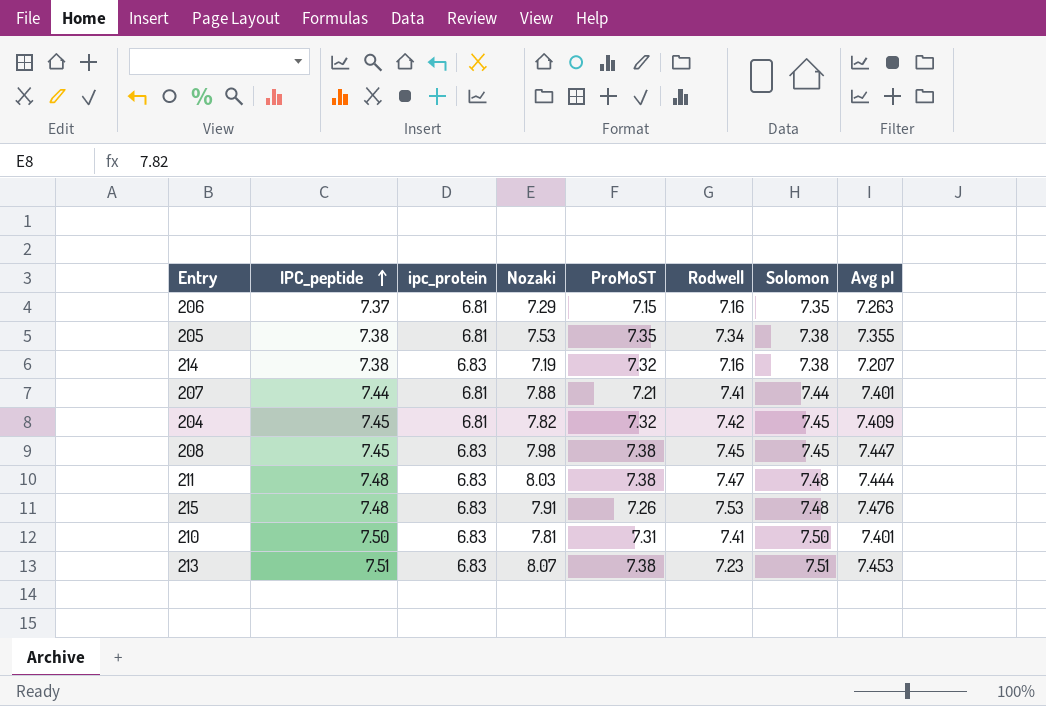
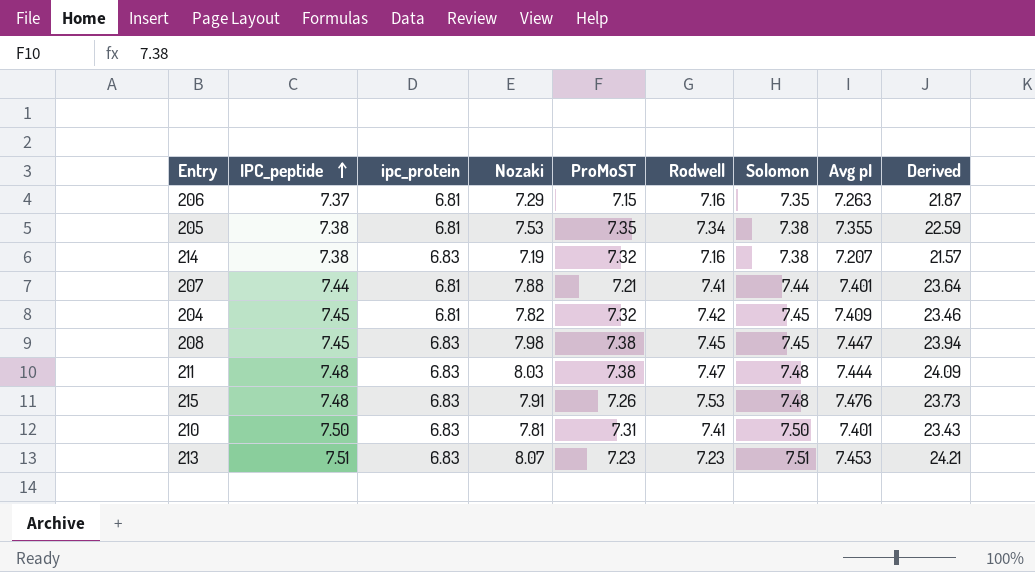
column Derived | formula: none -> [Nozaki] * 3
213 | ProMoST: 7.38 -> 7.23

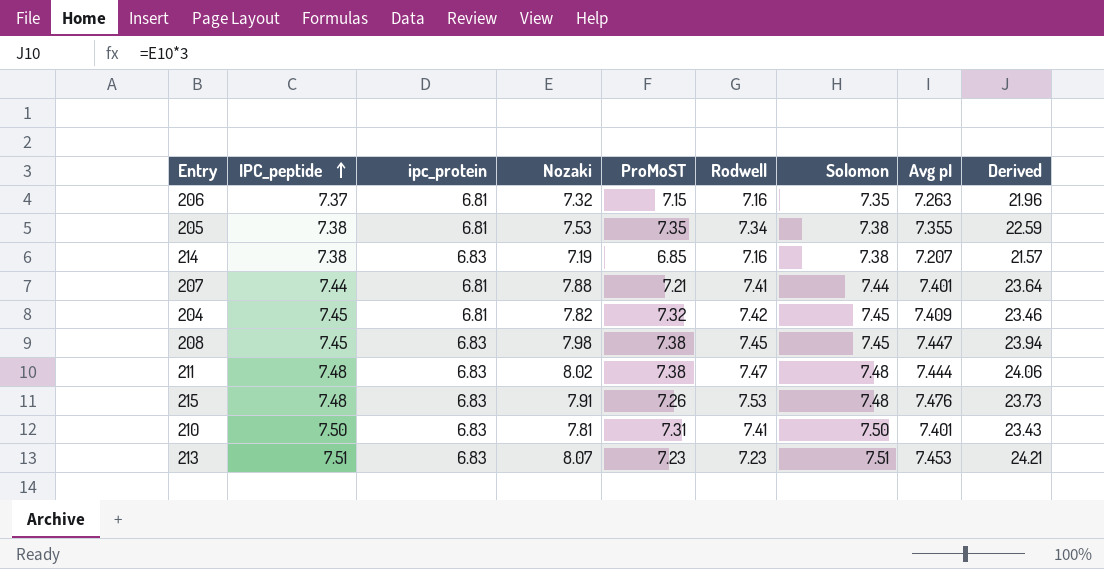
206 | Nozaki: 7.29 -> 7.32
206 | Derived: 21.87 -> 21.96
214 | ProMoST: 7.32 -> 6.85
211 | Nozaki: 8.03 -> 8.02
211 | Derived: 24.09 -> 24.06

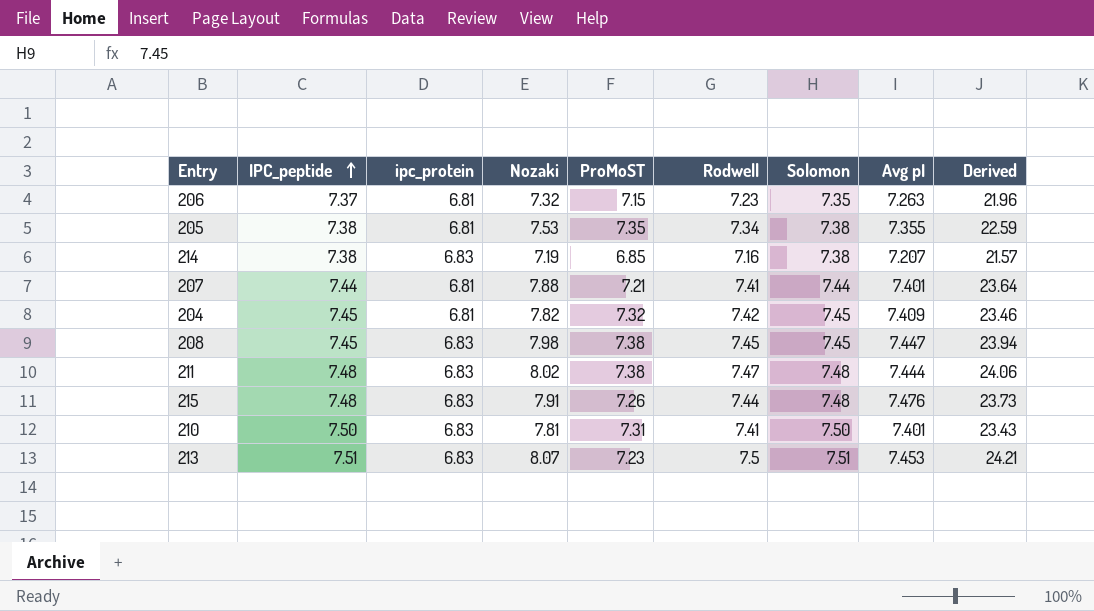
206 | Rodwell: 7.16 -> 7.23
215 | Rodwell: 7.53 -> 7.44
213 | Rodwell: 7.23 -> 7.5

